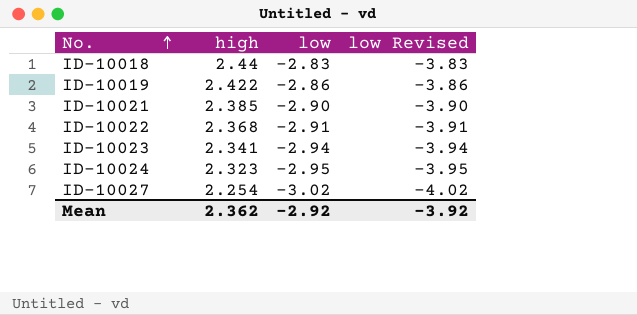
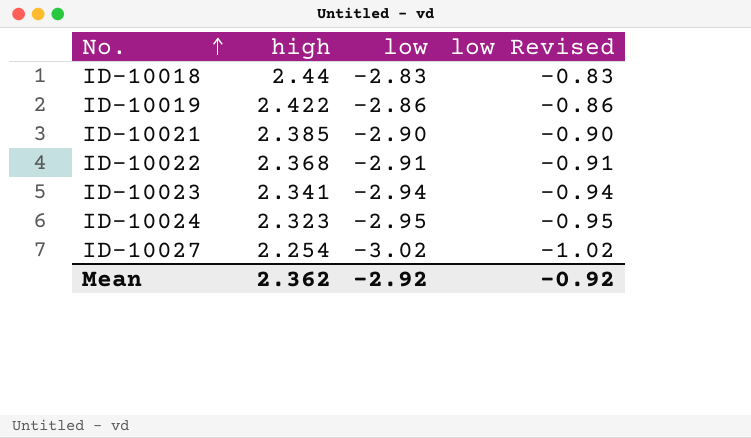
column low Revised | formula: [low] - 1 -> [low] + 2
Mean | low Revised: -3.92 -> -0.92

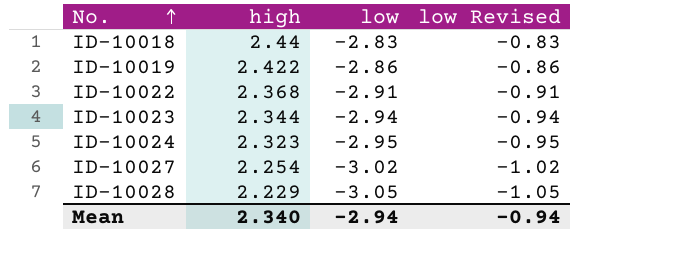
row ID-10021: 2.385 | -2.90 | -0.90 -> none
ID-10023 | high: 2.341 -> 2.344
row ID-10028: none -> 2.229 | -3.05 | -1.05
Mean | high: 2.362 -> 2.340
Mean | low: -2.92 -> -2.94
Mean | low Revised: -0.92 -> -0.94

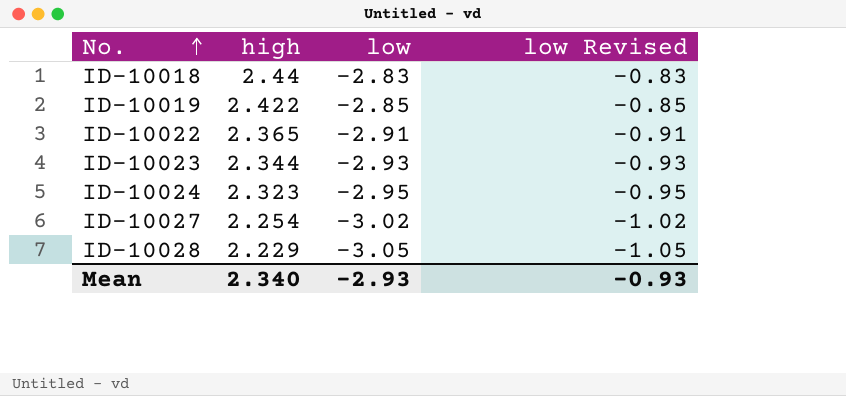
ID-10019 | low: -2.86 -> -2.85
ID-10019 | low Revised: -0.86 -> -0.85
ID-10022 | high: 2.368 -> 2.365
ID-10023 | low: -2.94 -> -2.93
ID-10023 | low Revised: -0.94 -> -0.93
Mean | low: -2.94 -> -2.93
Mean | low Revised: -0.94 -> -0.93

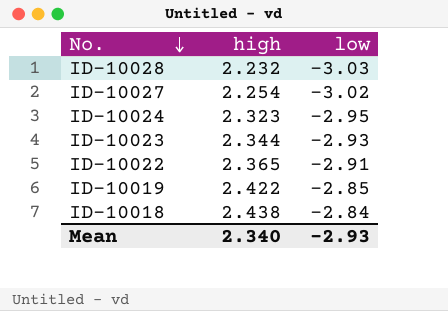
row order: No. ascending -> No. descending
column low Revised | formula: [low] + 2 -> none
ID-10028 | high: 2.229 -> 2.232
ID-10028 | low: -3.05 -> -3.03
ID-10018 | high: 2.44 -> 2.438
ID-10018 | low: -2.83 -> -2.84

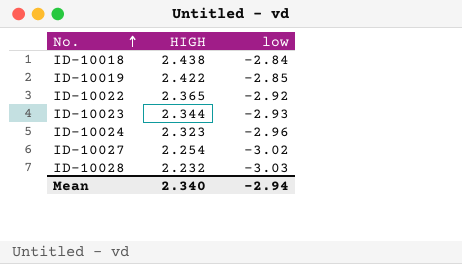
row order: No. descending -> No. ascending
column name: high -> HIGH
ID-10022 | low: -2.91 -> -2.92
ID-10024 | low: -2.95 -> -2.96
Mean | low: -2.93 -> -2.94

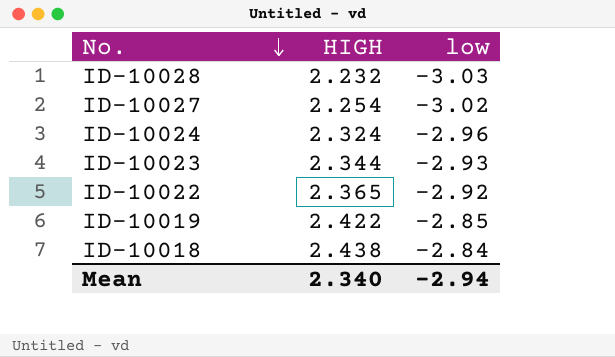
row order: No. ascending -> No. descending
ID-10024 | HIGH: 2.323 -> 2.324

